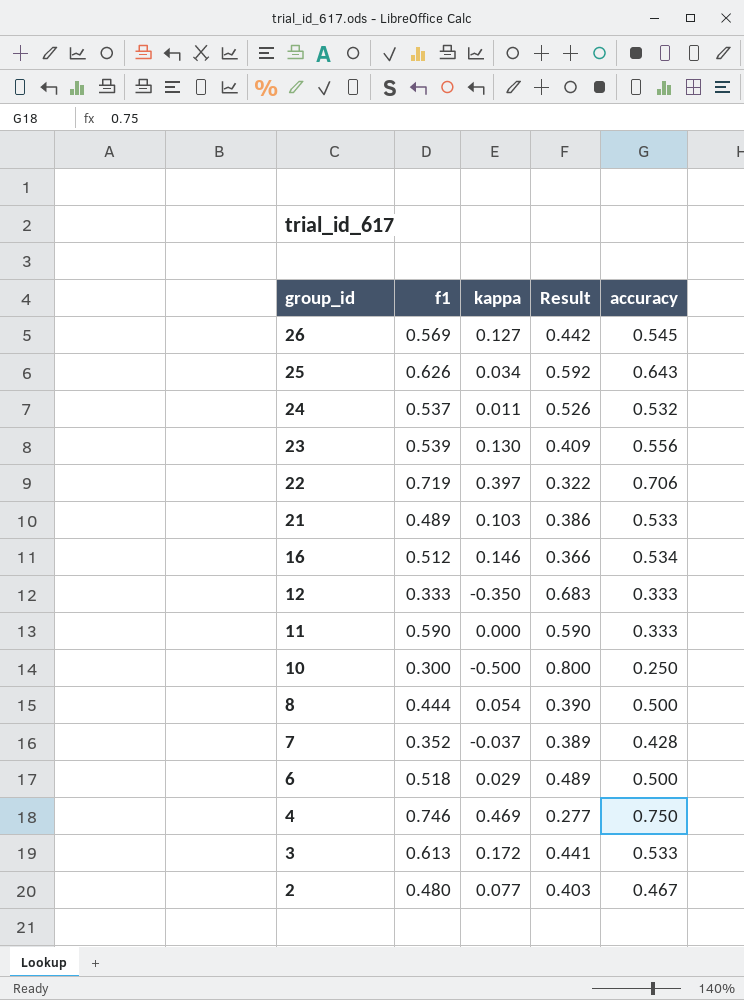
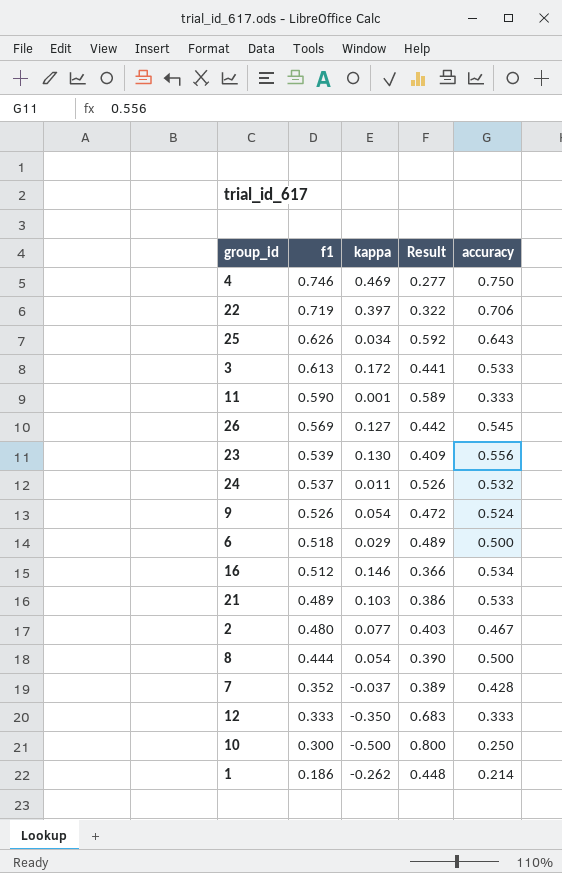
row order: group_id descending -> f1 descending
11 | kappa: 0.000 -> 0.001
11 | Result: 0.590 -> 0.589
row 9: none -> 0.526 | 0.054 | 0.472 | 0.524
row 1: none -> 0.186 | -0.262 | 0.448 | 0.214

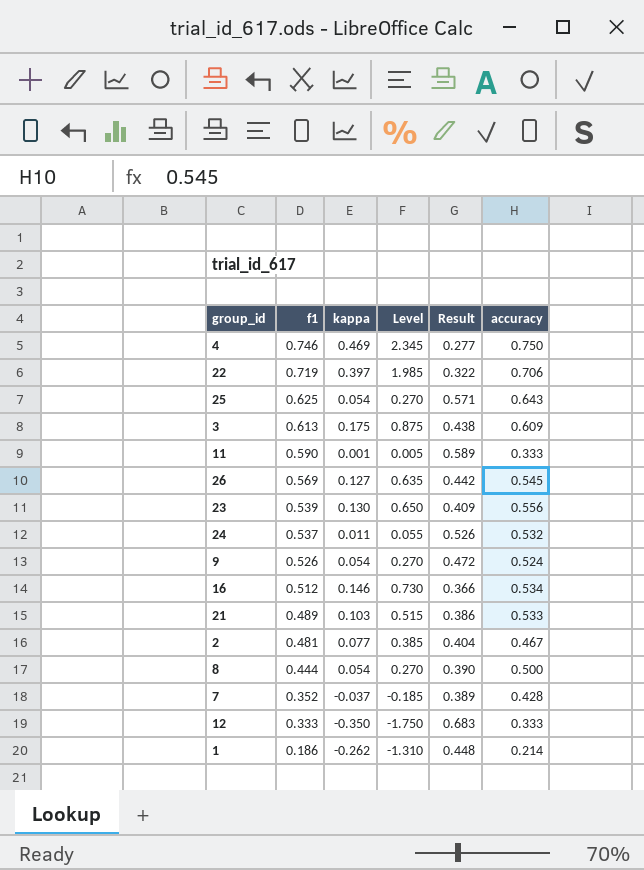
column Level | formula: none -> [kappa] * 5
row 6: 0.518 | 0.029 | 0.489 | 0.500 -> none
row 10: 0.300 | -0.500 | 0.800 | 0.250 -> none
25 | f1: 0.626 -> 0.625
25 | kappa: 0.034 -> 0.054
25 | Result: 0.592 -> 0.571
3 | kappa: 0.172 -> 0.175
3 | Result: 0.441 -> 0.438
3 | accuracy: 0.533 -> 0.609
2 | f1: 0.480 -> 0.481
2 | Result: 0.403 -> 0.404

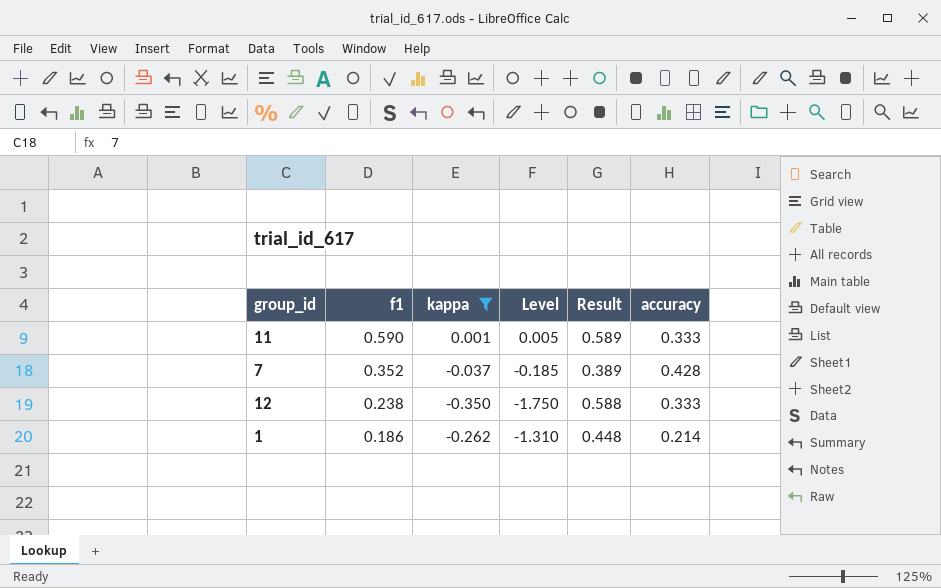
filter: none -> kappa <= 0.001
12 | f1: 0.333 -> 0.238
12 | Result: 0.683 -> 0.588

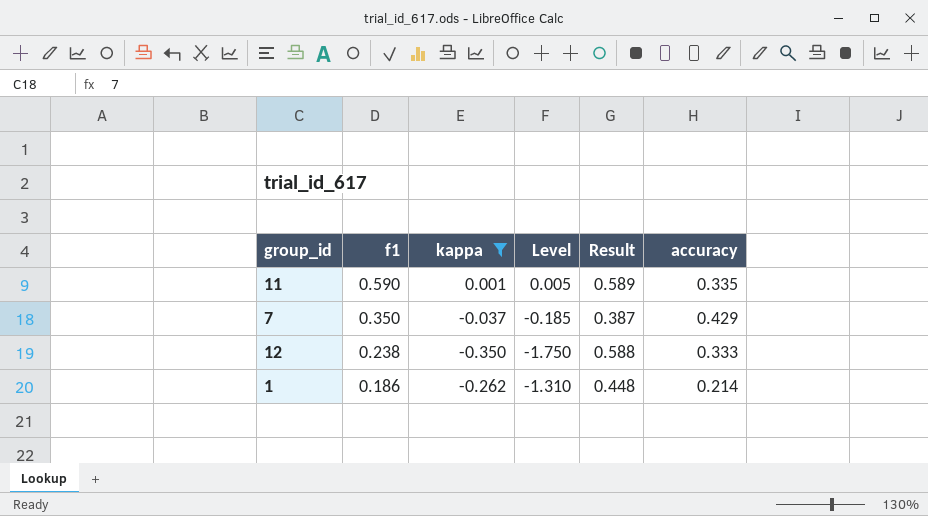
11 | accuracy: 0.333 -> 0.335
7 | f1: 0.352 -> 0.350
7 | Result: 0.389 -> 0.387
7 | accuracy: 0.428 -> 0.429

